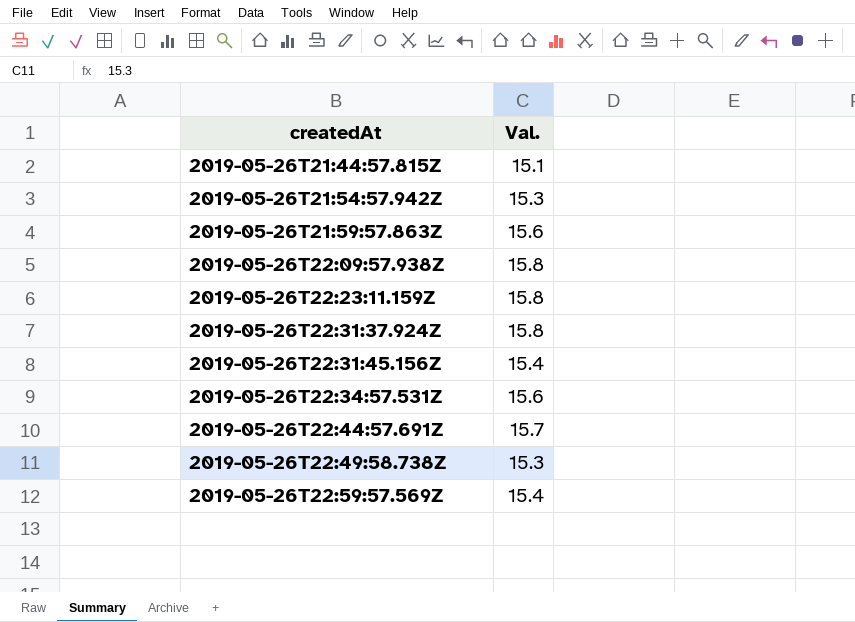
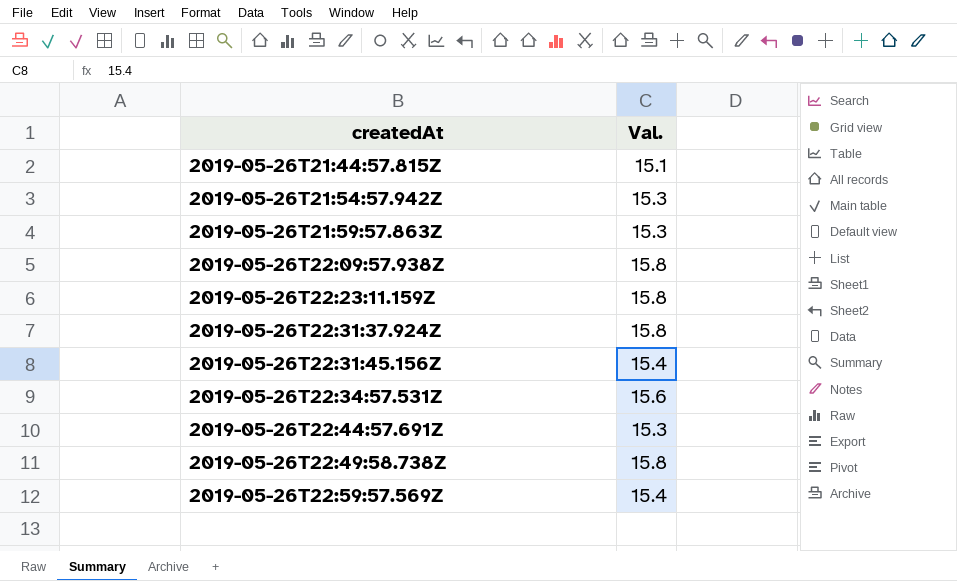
2019-05-26T21:59:57.863Z | Val.: 15.6 -> 15.3
2019-05-26T22:44:57.691Z | Val.: 15.7 -> 15.3
2019-05-26T22:49:58.738Z | Val.: 15.3 -> 15.8

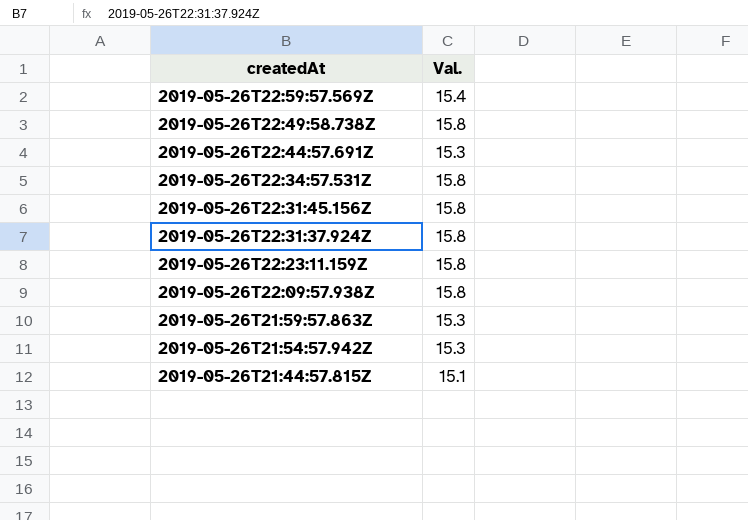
row order: createdAt ascending -> createdAt descending
2019-05-26T22:34:57.531Z | Val.: 15.6 -> 15.8
2019-05-26T22:31:45.156Z | Val.: 15.4 -> 15.8

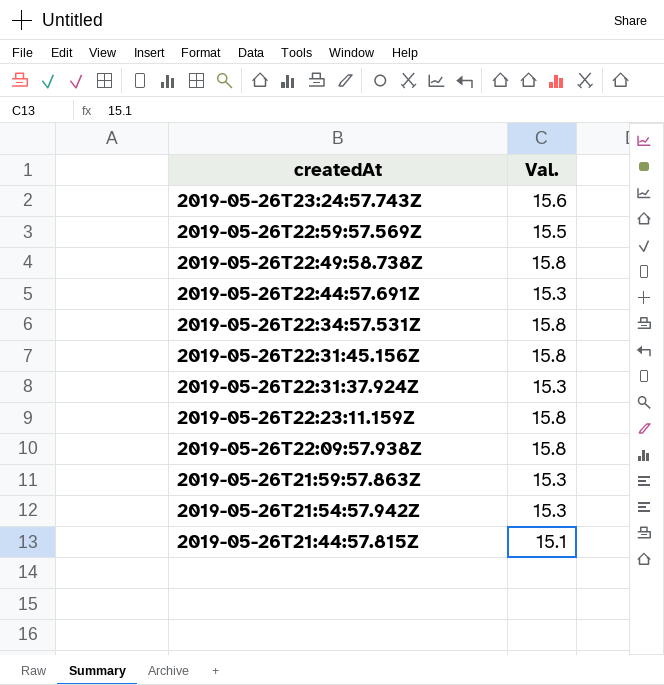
row 2019-05-26T23:24:57.743Z: none -> 15.6
2019-05-26T22:59:57.569Z | Val.: 15.4 -> 15.5
2019-05-26T22:31:37.924Z | Val.: 15.8 -> 15.3

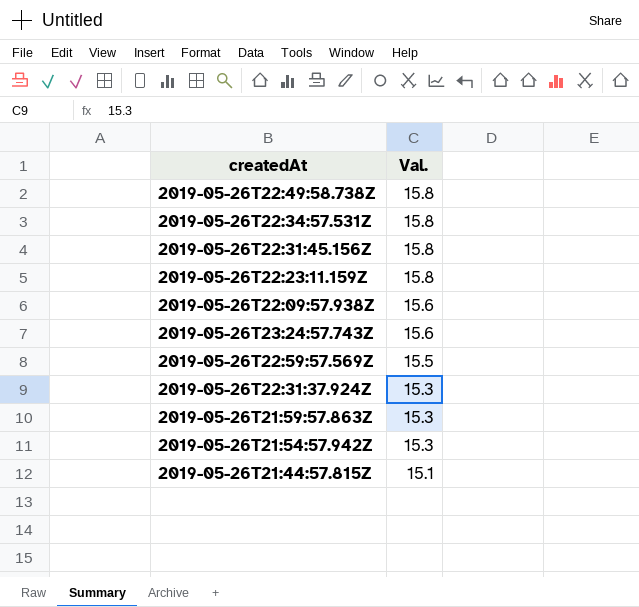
row order: createdAt descending -> Val. descending
row 2019-05-26T22:44:57.691Z: 15.3 -> none
2019-05-26T22:09:57.938Z | Val.: 15.8 -> 15.6

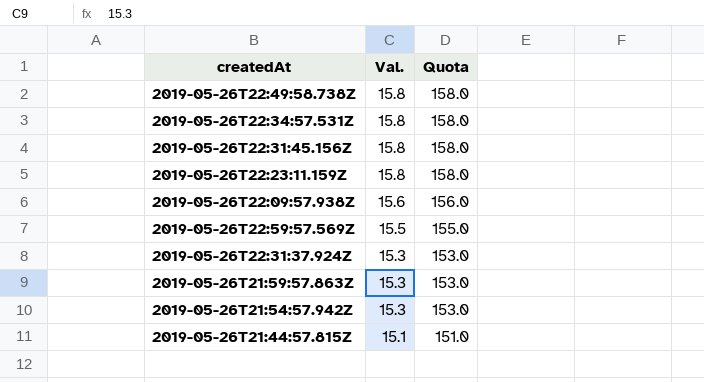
column Quota | formula: none -> [Val.] * 10
row 2019-05-26T23:24:57.743Z: 15.6 -> none

